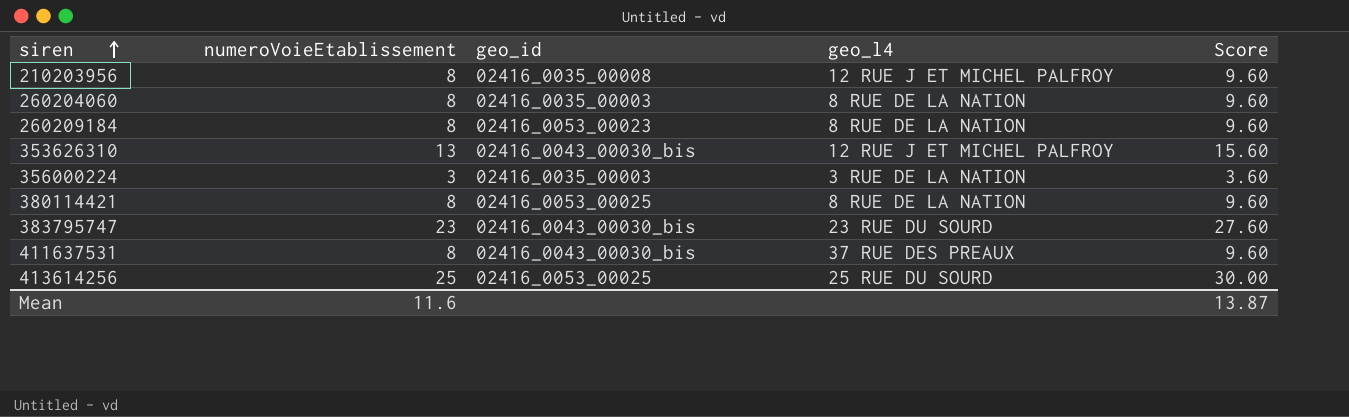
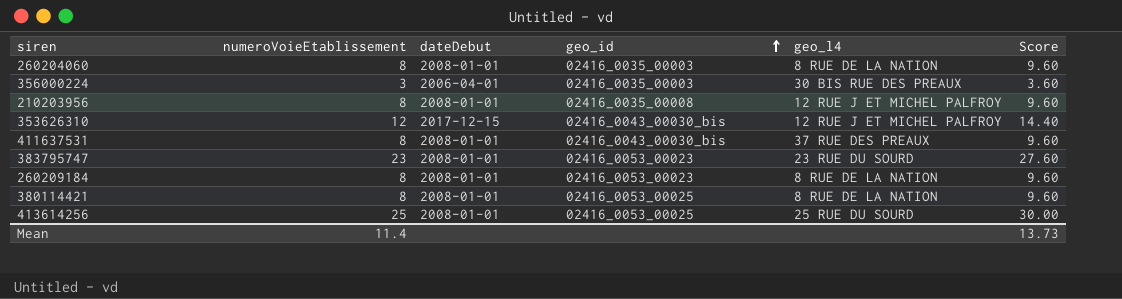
row order: siren ascending -> geo_id ascending
column dateDebut | position: none -> 3
356000224 | geo_l4: 3 RUE DE LA NATION -> 30 BIS RUE DES PREAUX
353626310 | numeroVoieEtablissement: 13 -> 12
353626310 | Score: 15.60 -> 14.40
383795747 | geo_id: 02416_0043_00030_bis -> 02416_0053_00023
Mean | numeroVoieEtablissement: 11.6 -> 11.4
Mean | Score: 13.87 -> 13.73

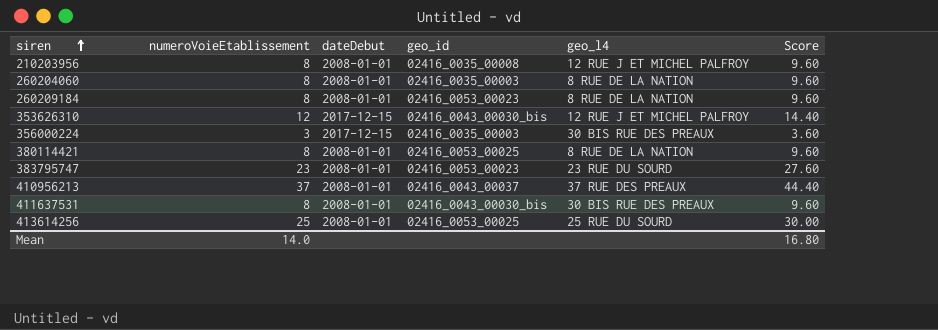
row order: geo_id ascending -> siren ascending
356000224 | dateDebut: 2006-04-01 -> 2017-12-15
row 410956213: none -> 37 | 2008-01-01 | 02416_0043_00037 | 37 RUE DES PREAUX | 44.40
411637531 | geo_l4: 37 RUE DES PREAUX -> 30 BIS RUE DES PREAUX
Mean | numeroVoieEtablissement: 11.4 -> 14.0
Mean | Score: 13.73 -> 16.80

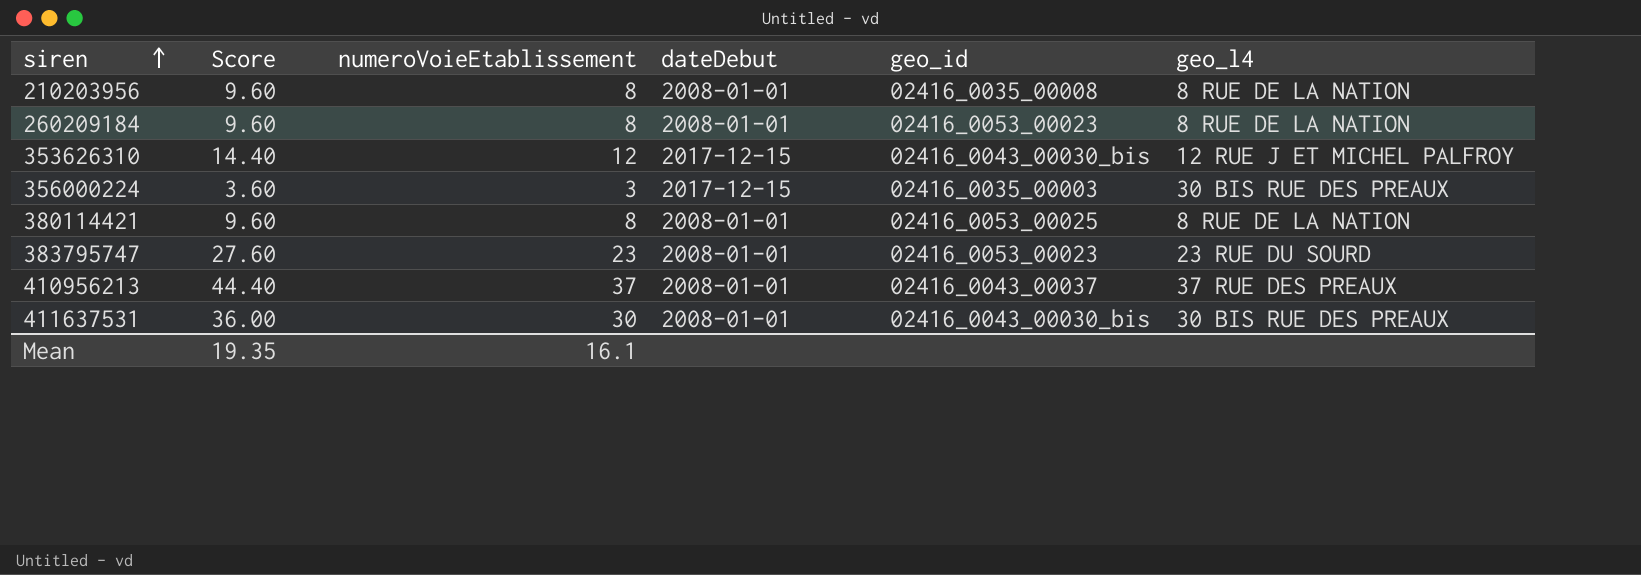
column Score | position: 6 -> 2
row 260204060: 8 | 2008-01-01 | 02416_0035_00003 | 8 RUE DE LA NATION | 9.60 -> none
row 413614256: 25 | 2008-01-01 | 02416_0053_00025 | 25 RUE DU SOURD | 30.00 -> none
210203956 | geo_l4: 12 RUE J ET MICHEL PALFROY -> 8 RUE DE LA NATION
411637531 | Score: 9.60 -> 36.00
411637531 | numeroVoieEtablissement: 8 -> 30
Mean | Score: 16.80 -> 19.35
Mean | numeroVoieEtablissement: 14.0 -> 16.1

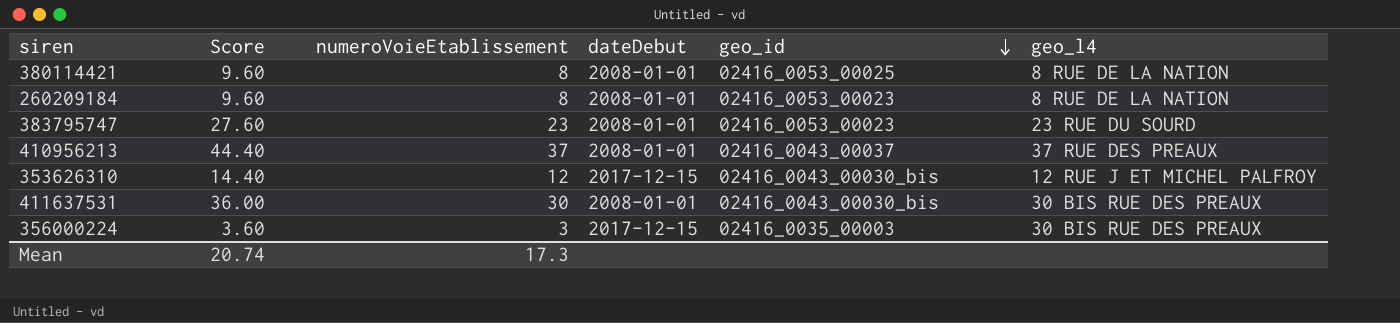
row order: siren ascending -> geo_id descending
row 210203956: 9.60 | 8 | 2008-01-01 | 02416_0035_00008 | 8 RUE DE LA NATION -> none
Mean | Score: 19.35 -> 20.74
Mean | numeroVoieEtablissement: 16.1 -> 17.3

